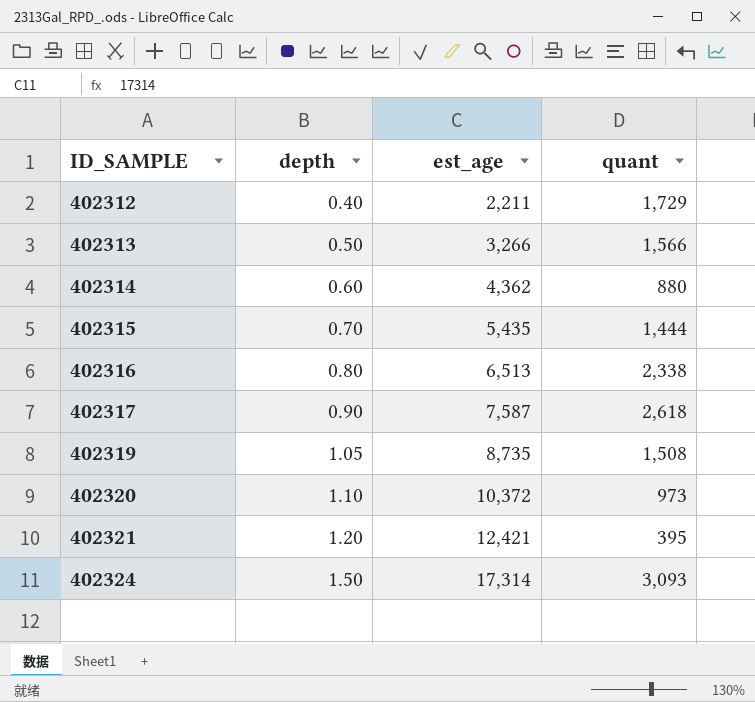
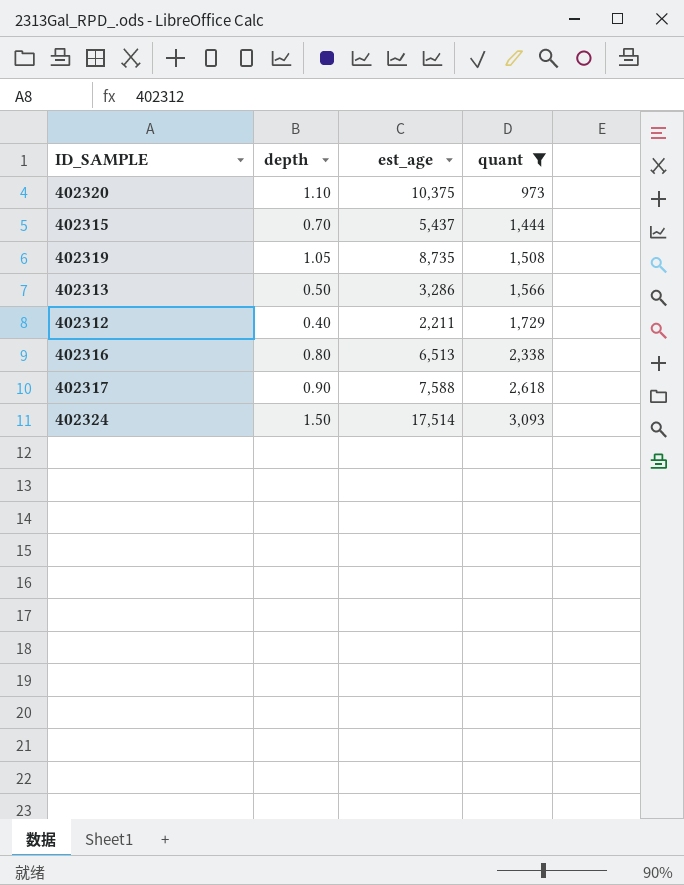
filter: none -> quant >= 973
row order: ID_SAMPLE ascending -> quant ascending
402320 | est_age: 10,372 -> 10,375
402315 | est_age: 5,435 -> 5,437
402313 | est_age: 3,266 -> 3,286
402317 | est_age: 7,587 -> 7,588
402324 | est_age: 17,314 -> 17,514

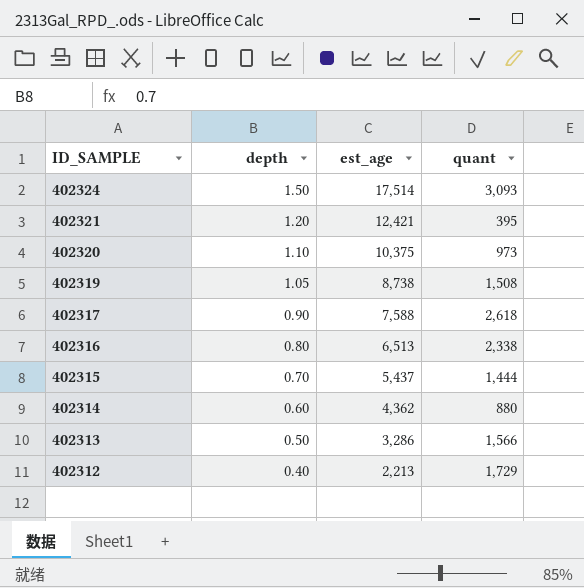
filter: quant >= 973 -> none
row order: quant ascending -> ID_SAMPLE descending
402319 | est_age: 8,735 -> 8,738
402312 | est_age: 2,211 -> 2,213

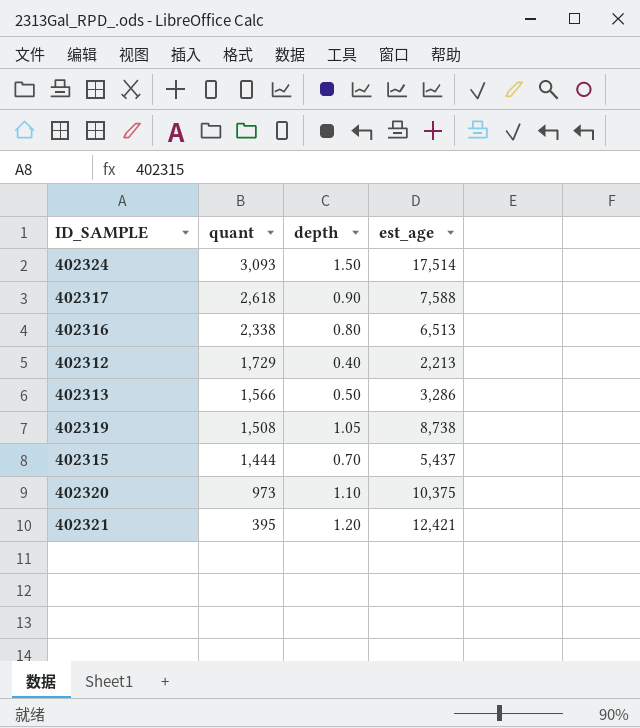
row order: ID_SAMPLE descending -> quant descending
column quant | position: 4 -> 2
row 402314: 0.60 | 4,362 | 880 -> none

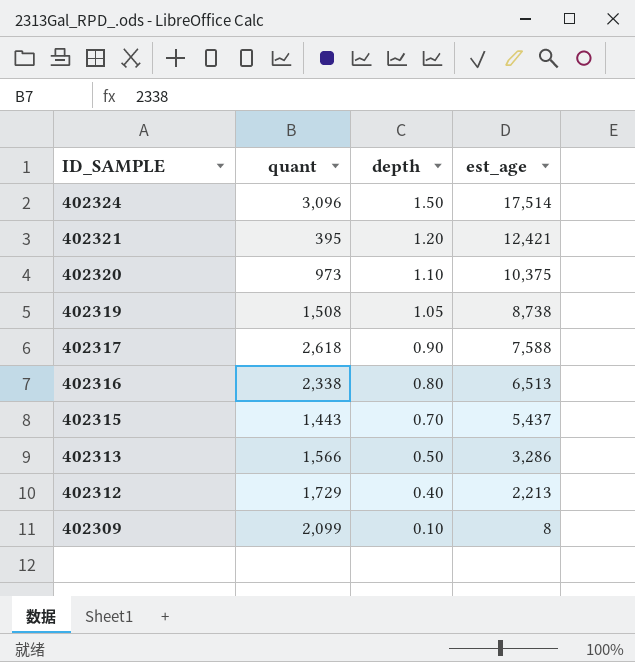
row order: quant descending -> ID_SAMPLE descending
402324 | quant: 3,093 -> 3,096
402315 | quant: 1,444 -> 1,443
row 402309: none -> 2,099 | 0.10 | 8

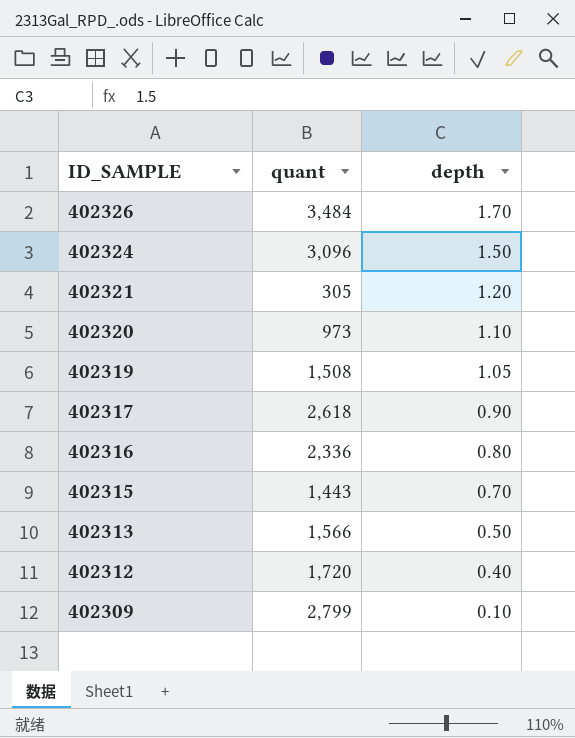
column est_age | position: 4 -> none
row 402326: none -> 3,484 | 1.70
402321 | quant: 395 -> 305
402316 | quant: 2,338 -> 2,336
402312 | quant: 1,729 -> 1,720
402309 | quant: 2,099 -> 2,799

